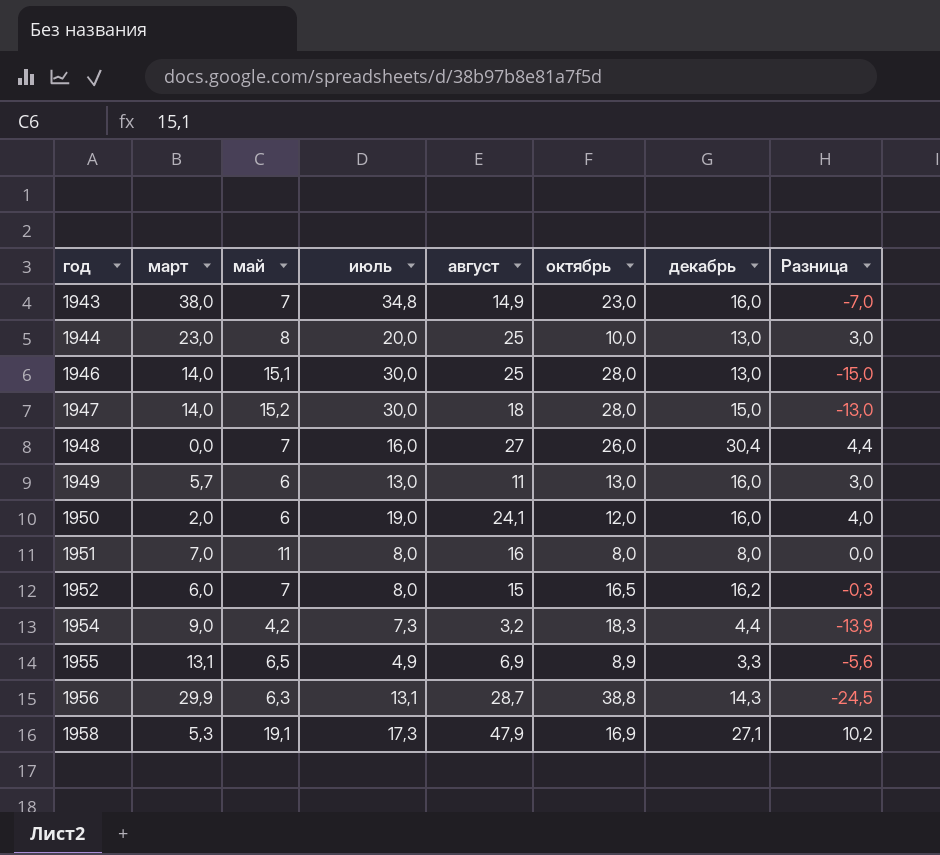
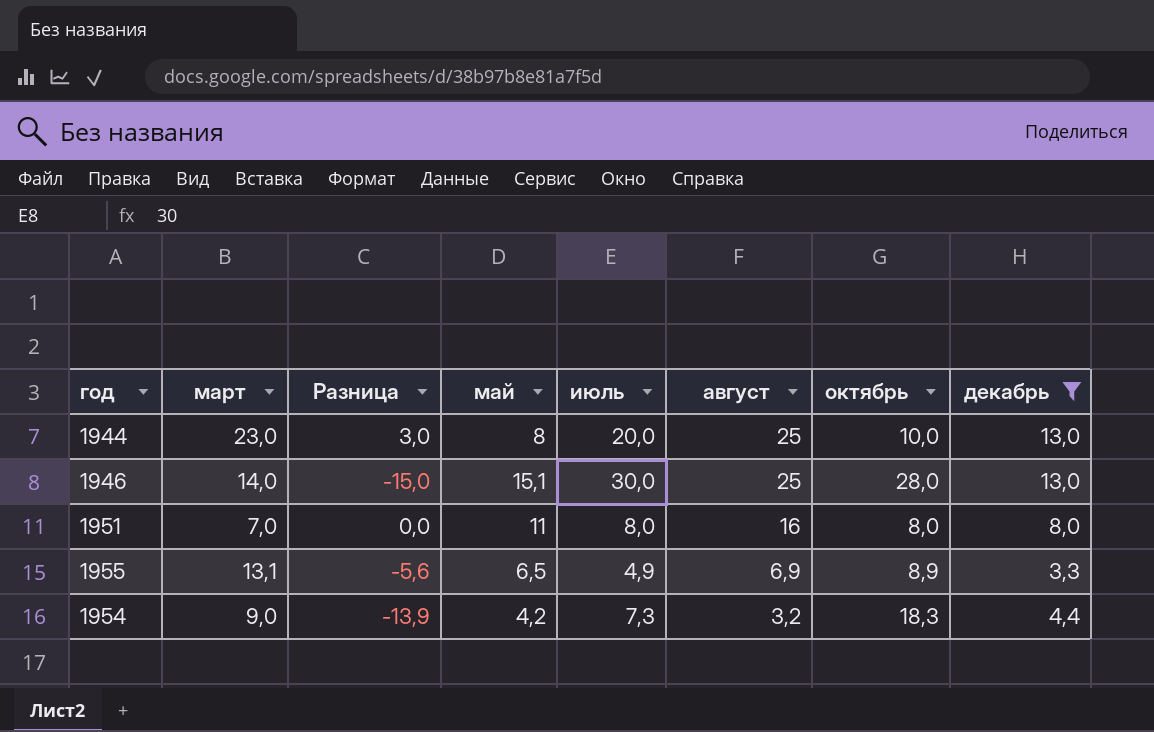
filter: none -> декабрь <= 13,0
row order: год ascending -> август descending
column Разница | position: 8 -> 3

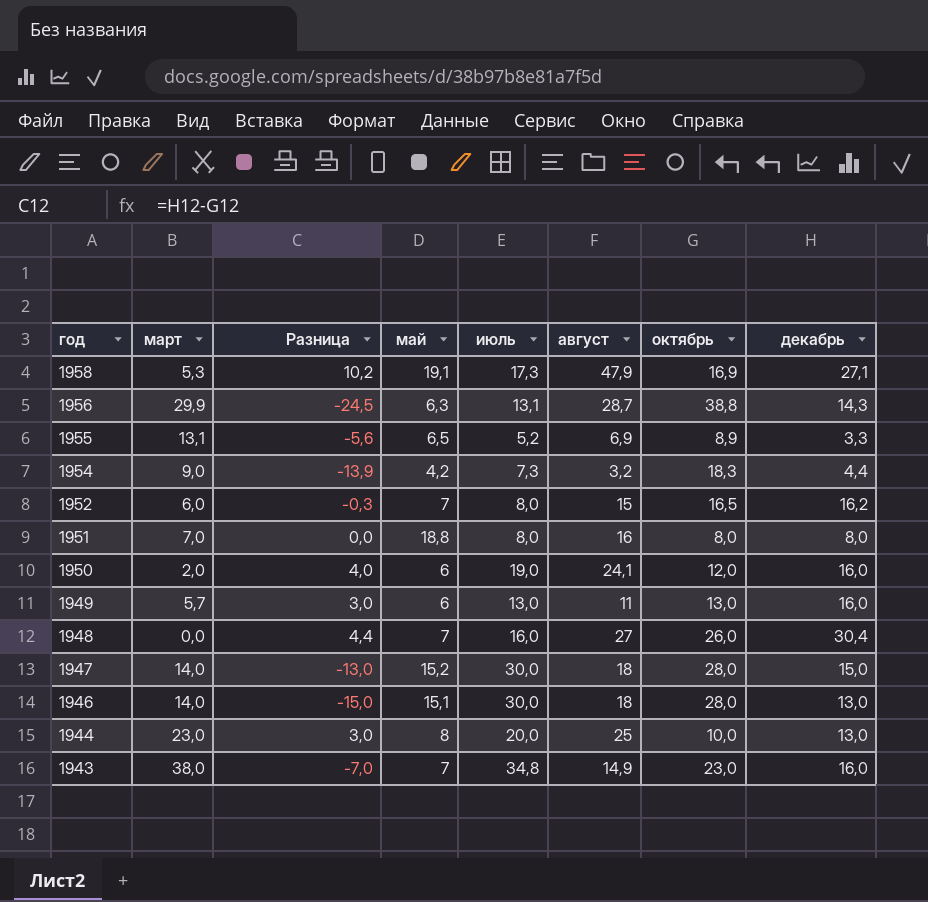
filter: декабрь <= 13,0 -> none
row order: август descending -> год descending
1955 | июль: 4,9 -> 5,2
1951 | май: 11 -> 18,8
1946 | август: 25 -> 18

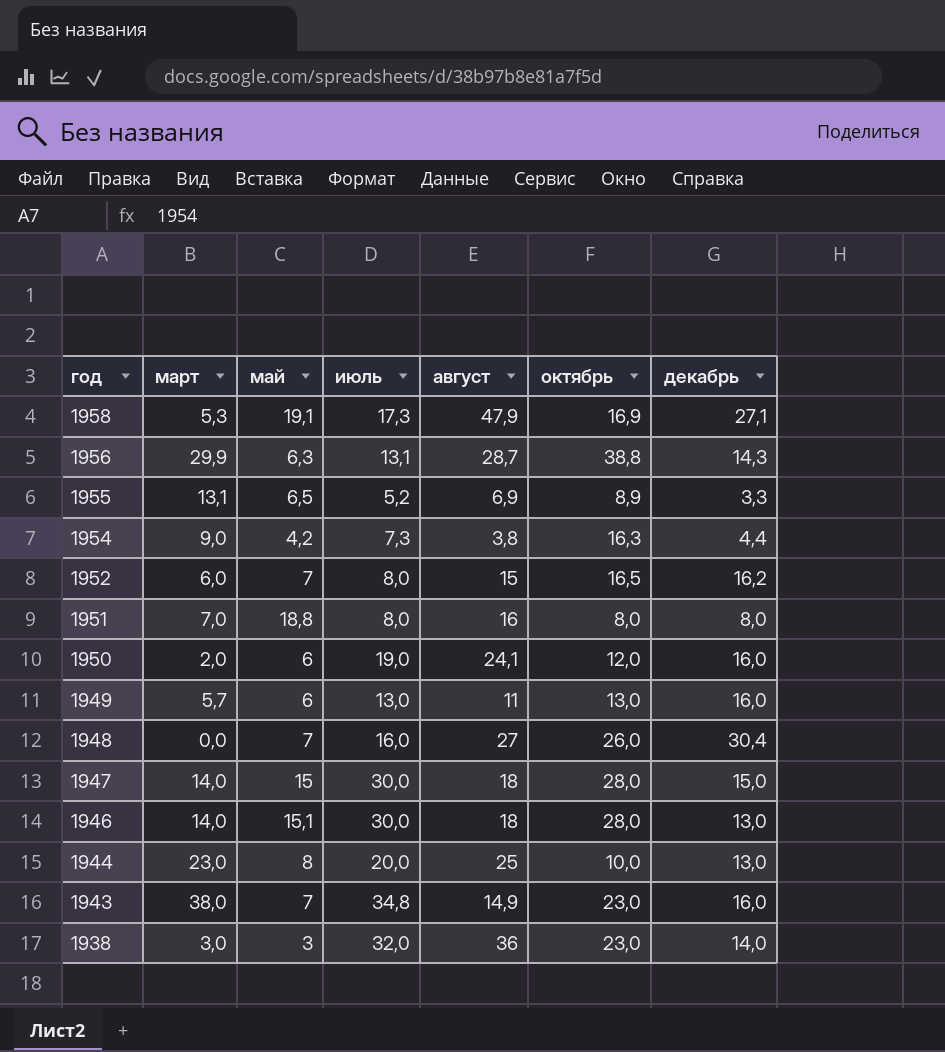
column Разница | formula: [декабрь] - [октябрь] -> none
1954 | август: 3,2 -> 3,8
1954 | октябрь: 18,3 -> 16,3
1947 | май: 15,2 -> 15
row 1938: none -> 3,0 | 3 | 32,0 | 36 | 23,0 | 14,0

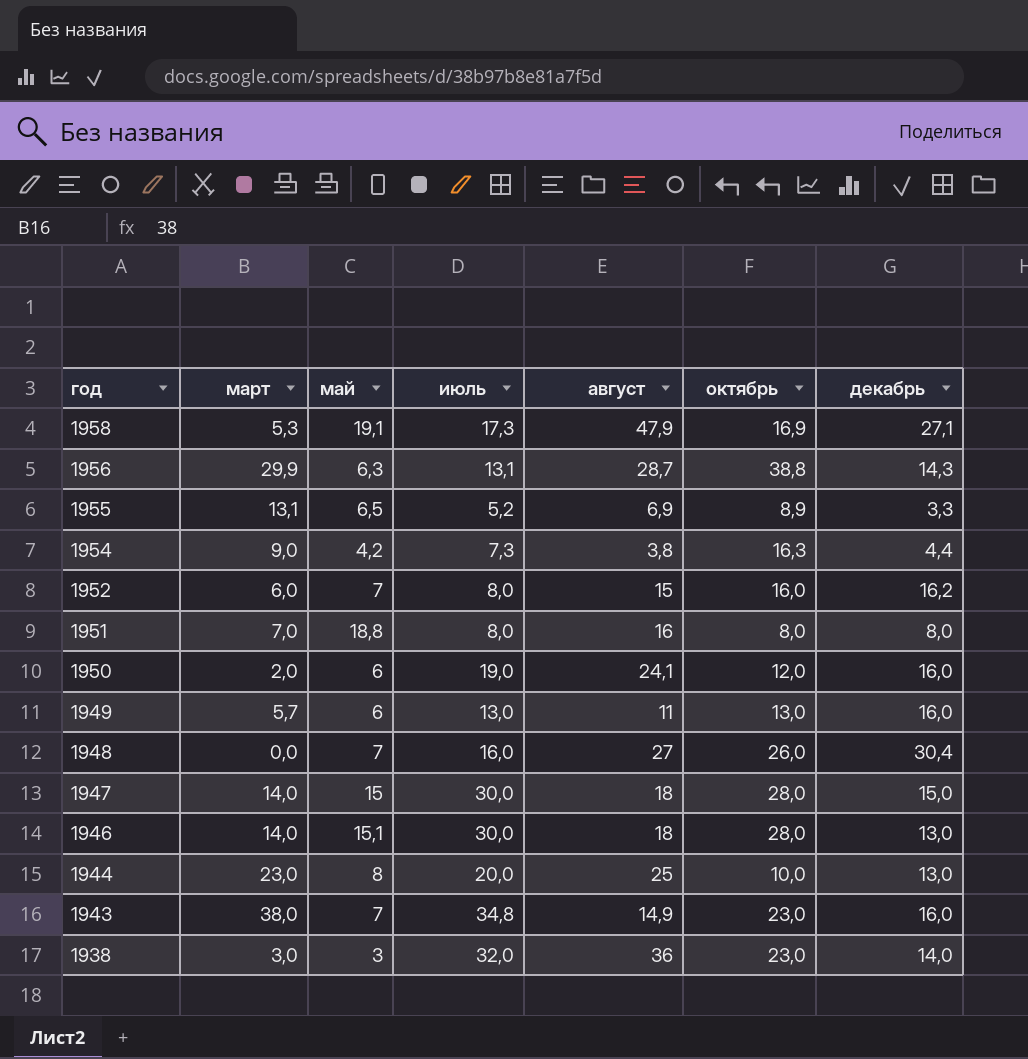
1952 | октябрь: 16,5 -> 16,0

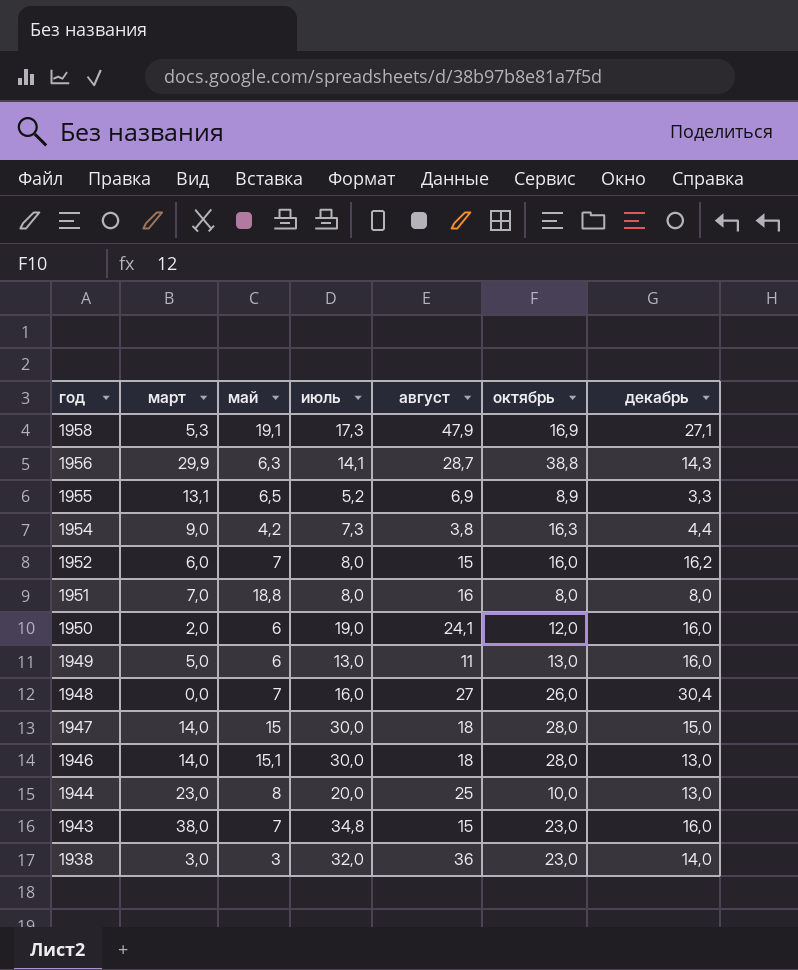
1956 | июль: 13,1 -> 14,1
1949 | март: 5,7 -> 5,0
1943 | август: 14,9 -> 15

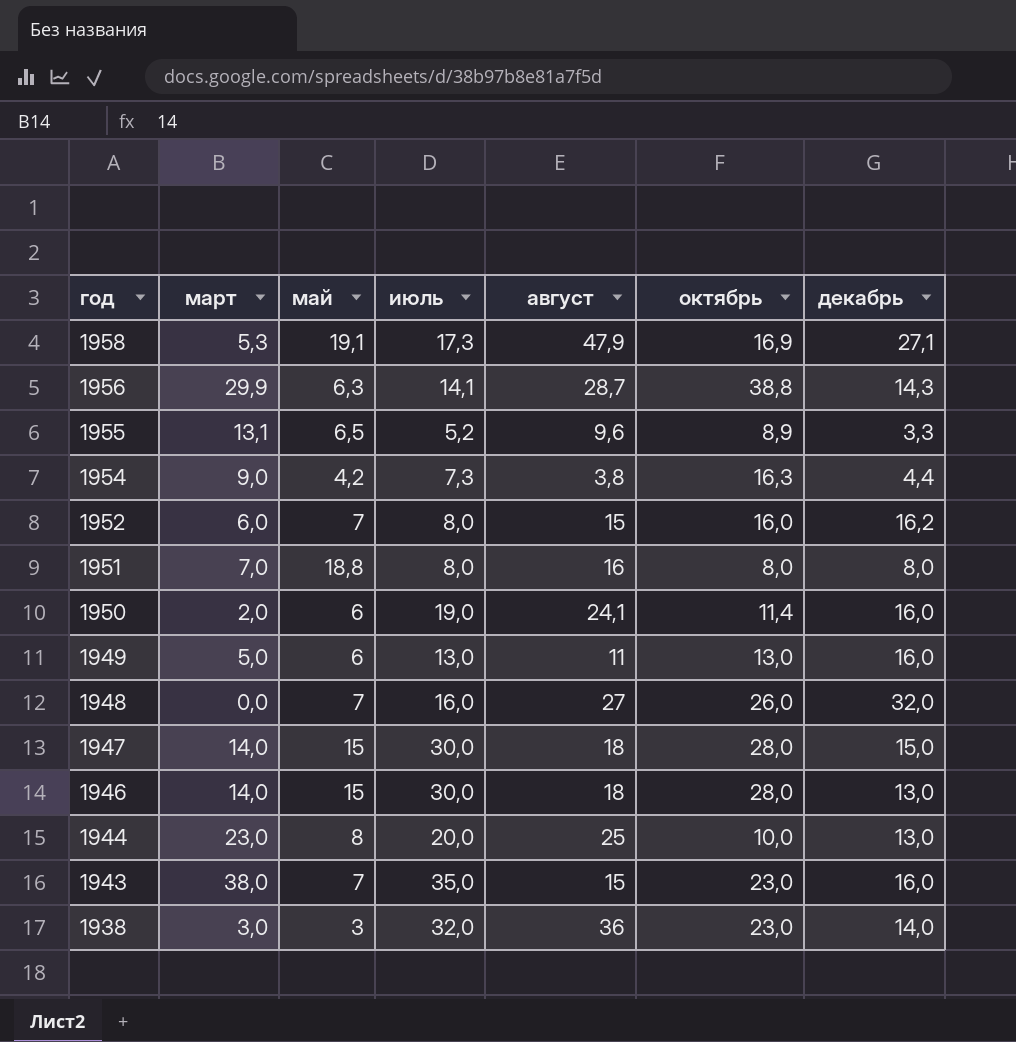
1955 | август: 6,9 -> 9,6
1950 | октябрь: 12,0 -> 11,4
1948 | декабрь: 30,4 -> 32,0
1946 | май: 15,1 -> 15
1943 | июль: 34,8 -> 35,0

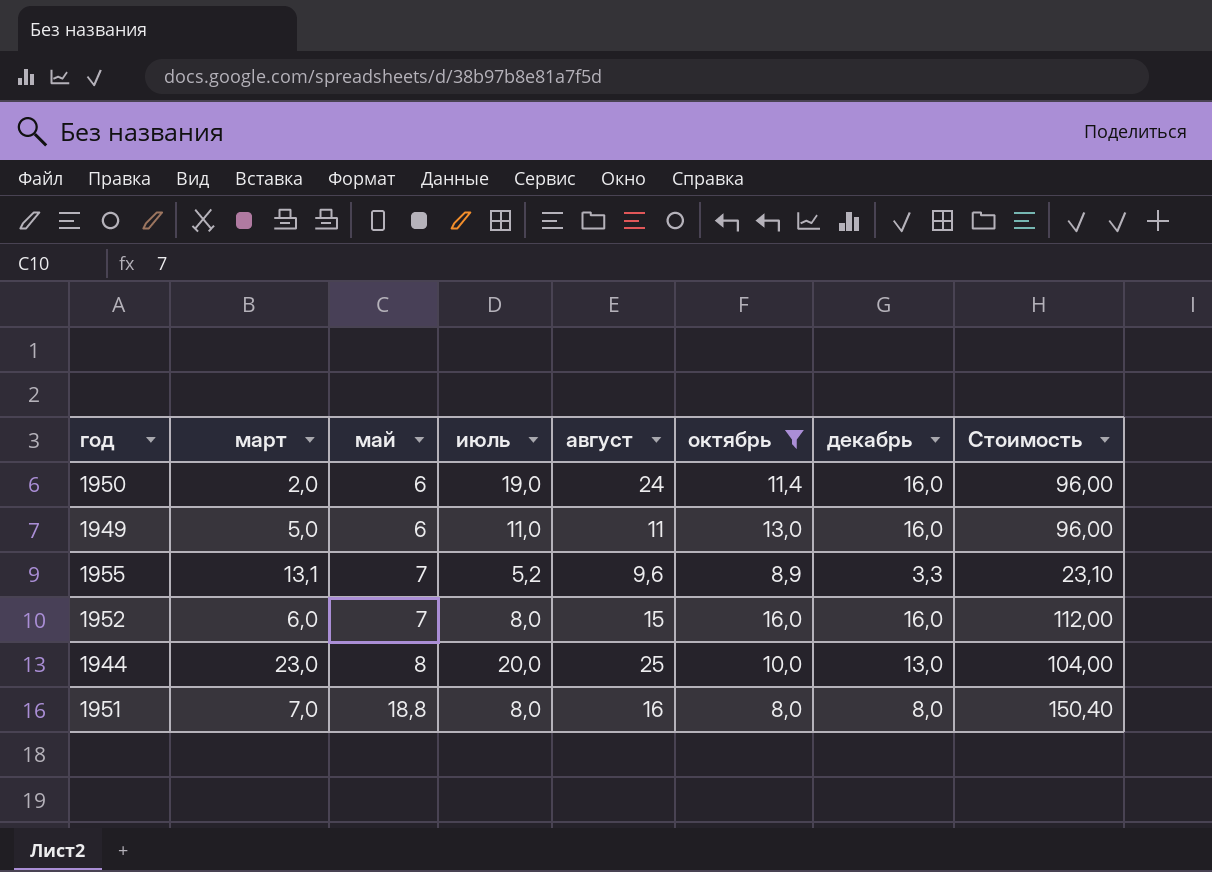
filter: none -> октябрь <= 16,0
row order: год descending -> май ascending
column Стоимость | formula: none -> [май] * [декабрь]
1950 | август: 24,1 -> 24
1949 | июль: 13,0 -> 11,0
1955 | май: 6,5 -> 7
1952 | декабрь: 16,2 -> 16,0

